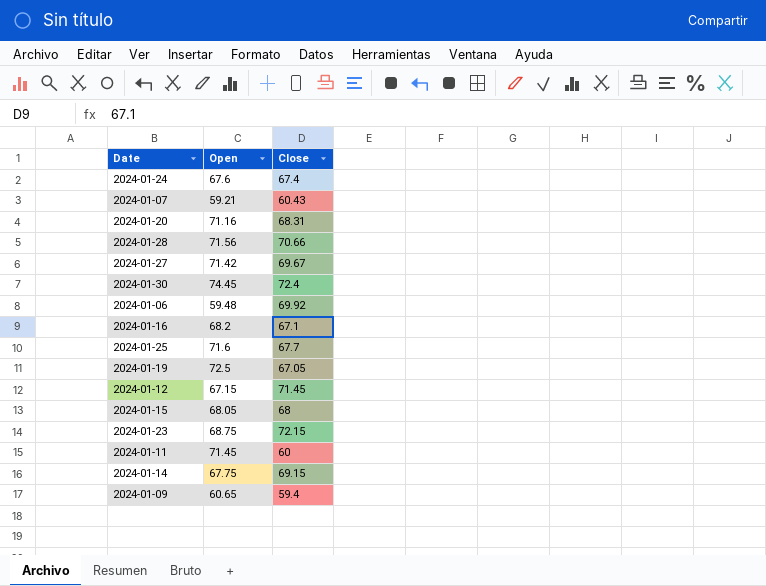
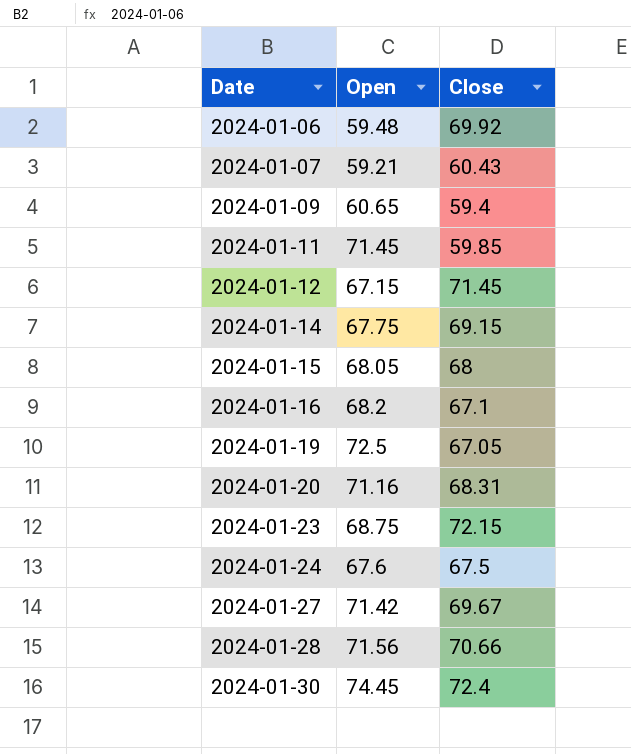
row order: none -> Date ascending
row 2024-01-25: 71.6 | 67.7 -> none
2024-01-11 | Close: 60 -> 59.85
2024-01-24 | Close: 67.4 -> 67.5

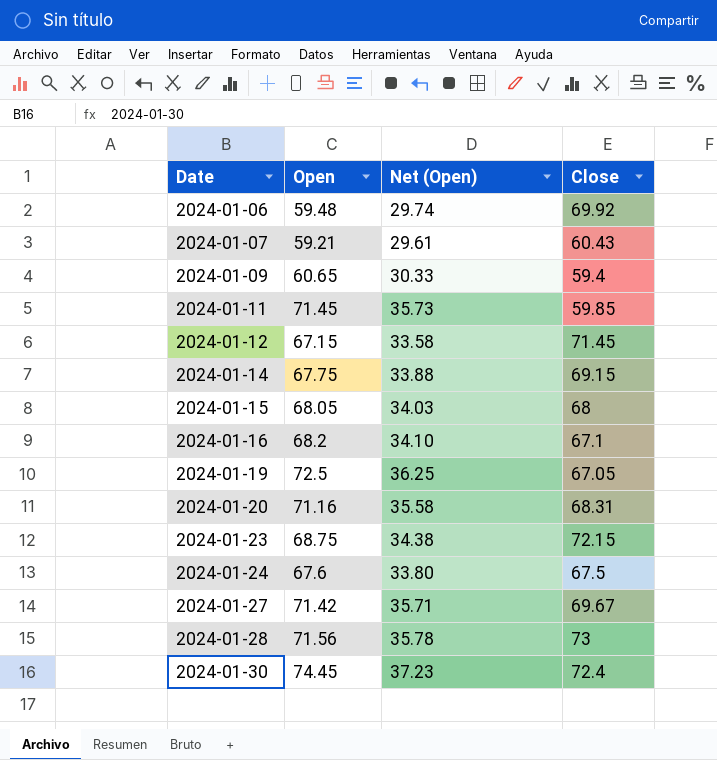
column Net (Open) | formula: none -> [Open] * 0.5
2024-01-28 | Close: 70.66 -> 73

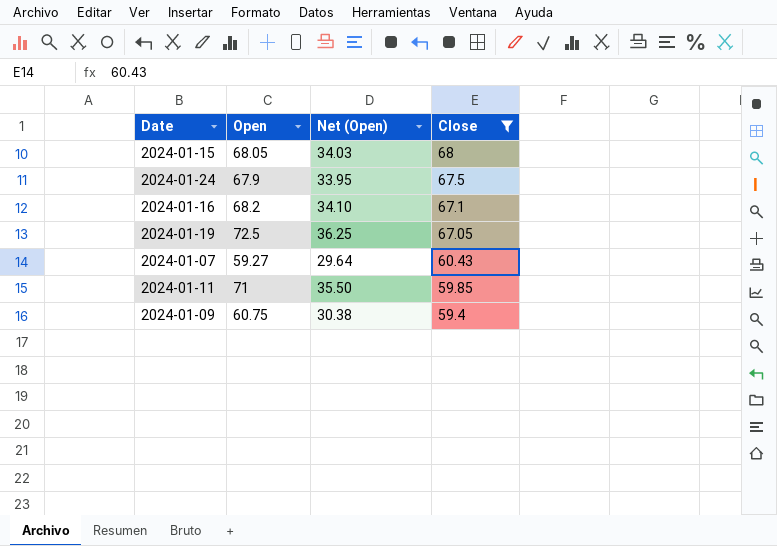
filter: none -> Close <= 68
row order: Date ascending -> Close descending
2024-01-24 | Open: 67.6 -> 67.9
2024-01-24 | Net (Open): 33.80 -> 33.95
2024-01-07 | Open: 59.21 -> 59.27
2024-01-07 | Net (Open): 29.61 -> 29.64
2024-01-11 | Open: 71.45 -> 71
2024-01-11 | Net (Open): 35.73 -> 35.50
2024-01-09 | Open: 60.65 -> 60.75
2024-01-09 | Net (Open): 30.33 -> 30.38

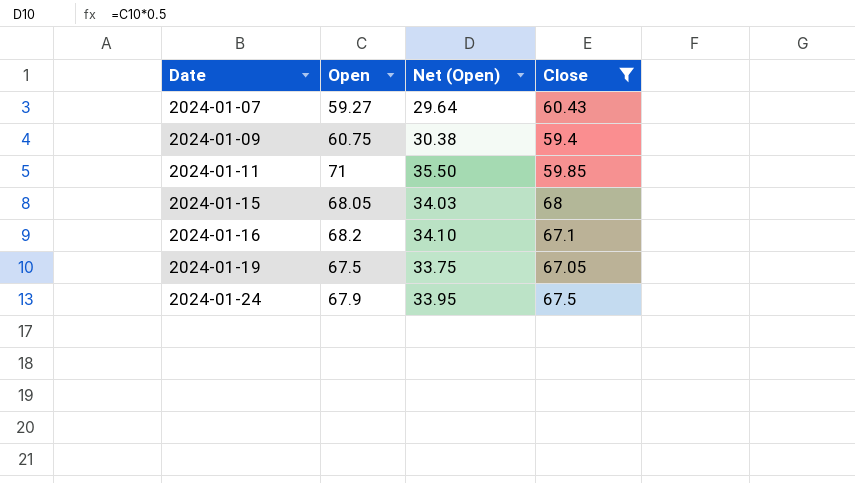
row order: Close descending -> Date ascending
2024-01-19 | Open: 72.5 -> 67.5
2024-01-19 | Net (Open): 36.25 -> 33.75

